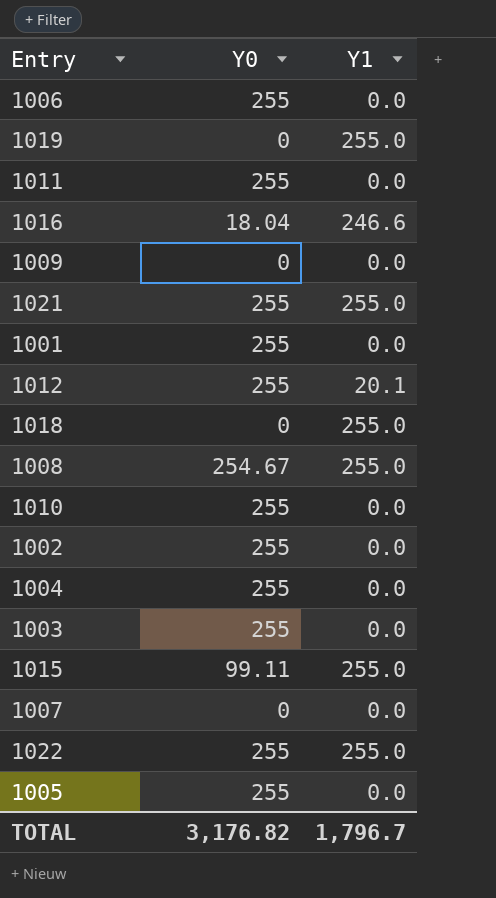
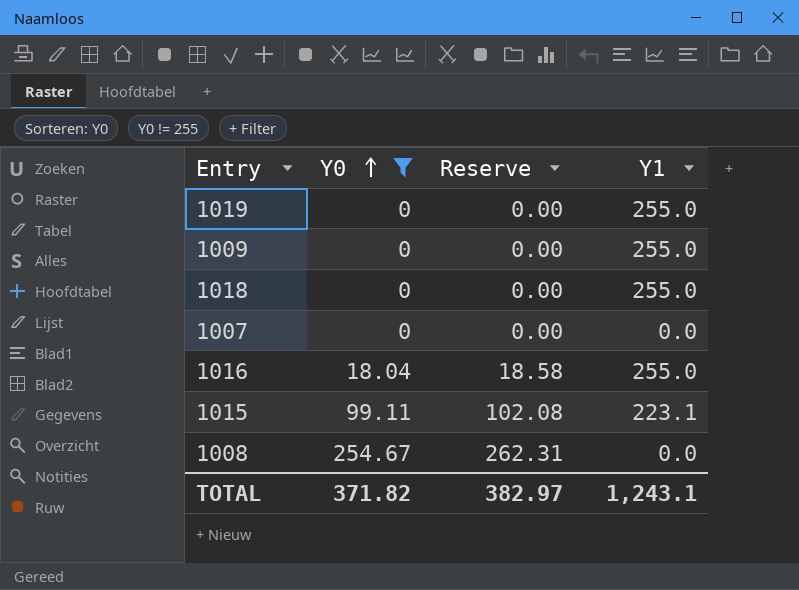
filter: none -> Y0 != 255
row order: none -> Y0 ascending
column Reserve | formula: none -> [Y0] * 1.03
1009 | Y1: 0.0 -> 255.0
1016 | Y1: 246.6 -> 255.0
1015 | Y1: 255.0 -> 223.1
1008 | Y1: 255.0 -> 0.0
TOTAL | Y0: 3,176.82 -> 371.82
TOTAL | Y1: 1,796.7 -> 1,243.1

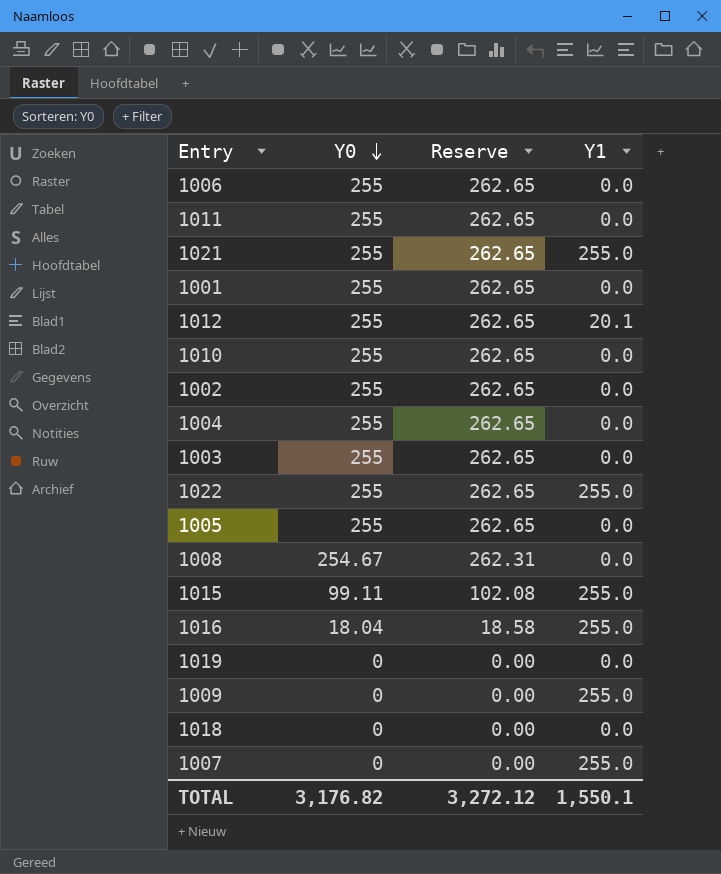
filter: Y0 != 255 -> none
row order: Y0 ascending -> Y0 descending
1015 | Y1: 223.1 -> 255.0
1019 | Y1: 255.0 -> 0.0
1018 | Y1: 255.0 -> 0.0
1007 | Y1: 0.0 -> 255.0
TOTAL | Y0: 371.82 -> 3,176.82
TOTAL | Reserve: 382.97 -> 3,272.12
TOTAL | Y1: 1,243.1 -> 1,550.1

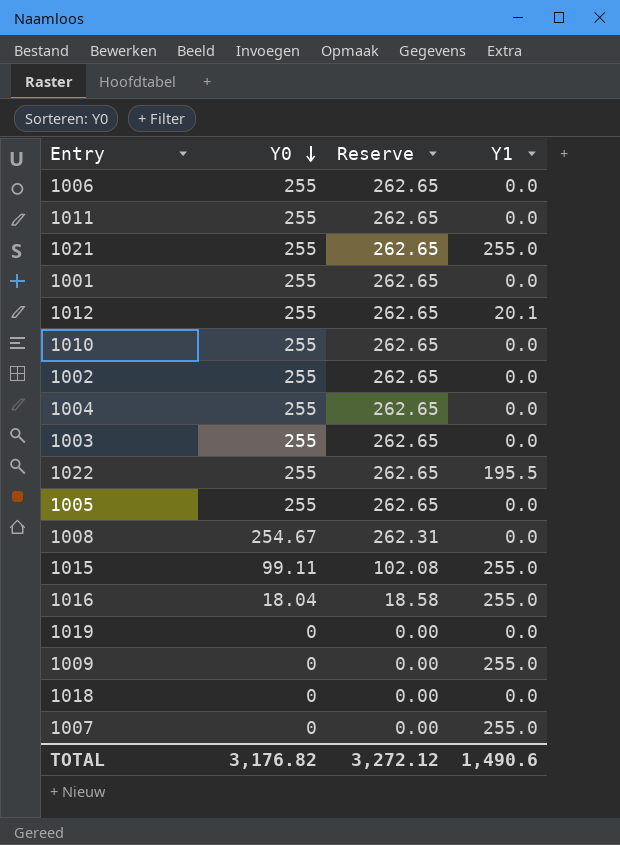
1022 | Y1: 255.0 -> 195.5
TOTAL | Y1: 1,550.1 -> 1,490.6

